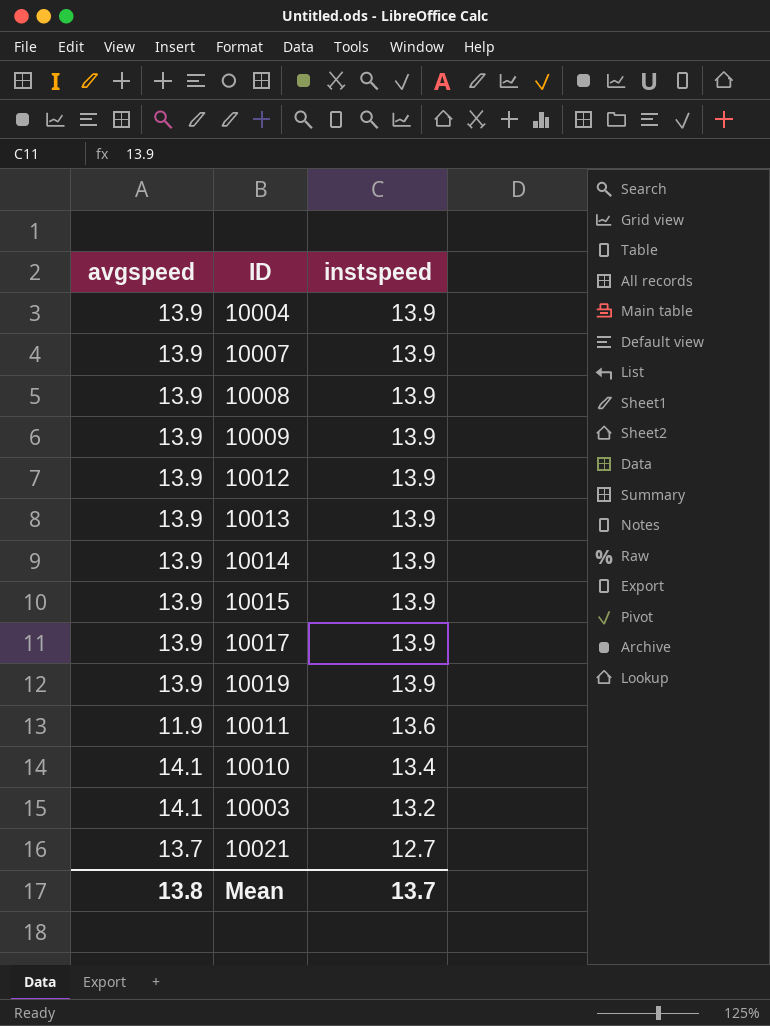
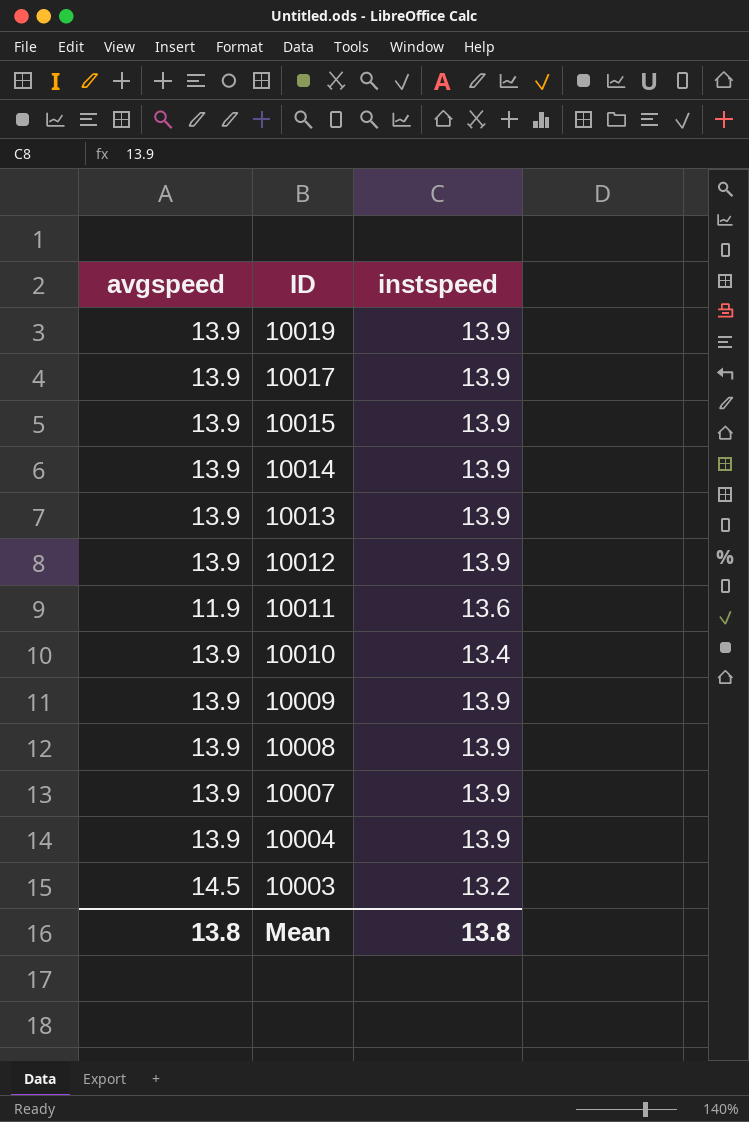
row order: instspeed descending -> ID descending
row 10021: 13.7 | 12.7 -> none
10010 | avgspeed: 14.1 -> 13.9
10003 | avgspeed: 14.1 -> 14.5
Mean | instspeed: 13.7 -> 13.8

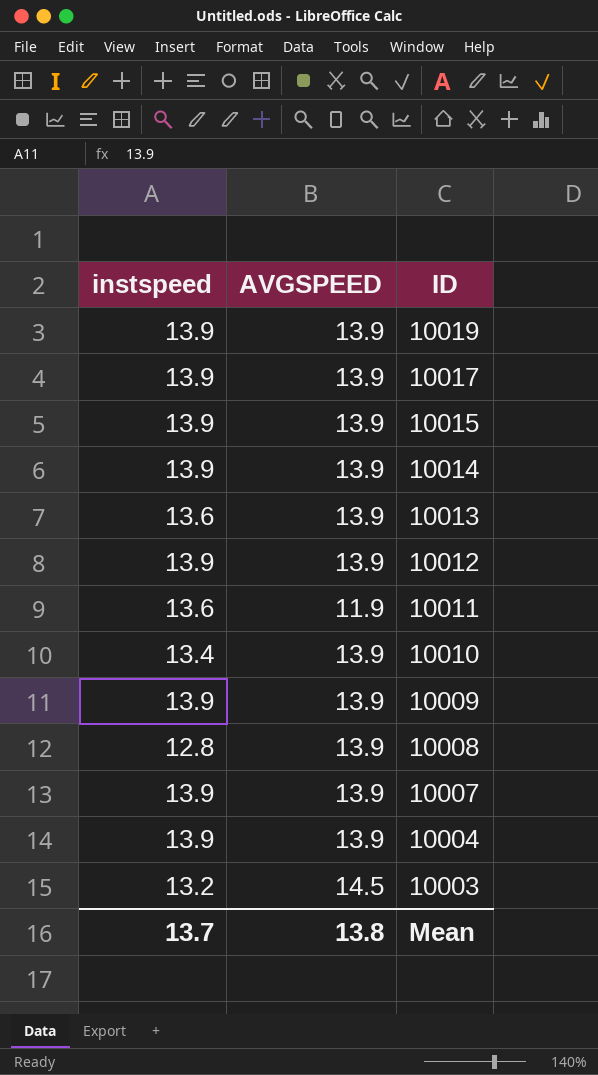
column instspeed | position: 3 -> 1
column name: avgspeed -> AVGSPEED
10013 | instspeed: 13.9 -> 13.6
10008 | instspeed: 13.9 -> 12.8
Mean | instspeed: 13.8 -> 13.7

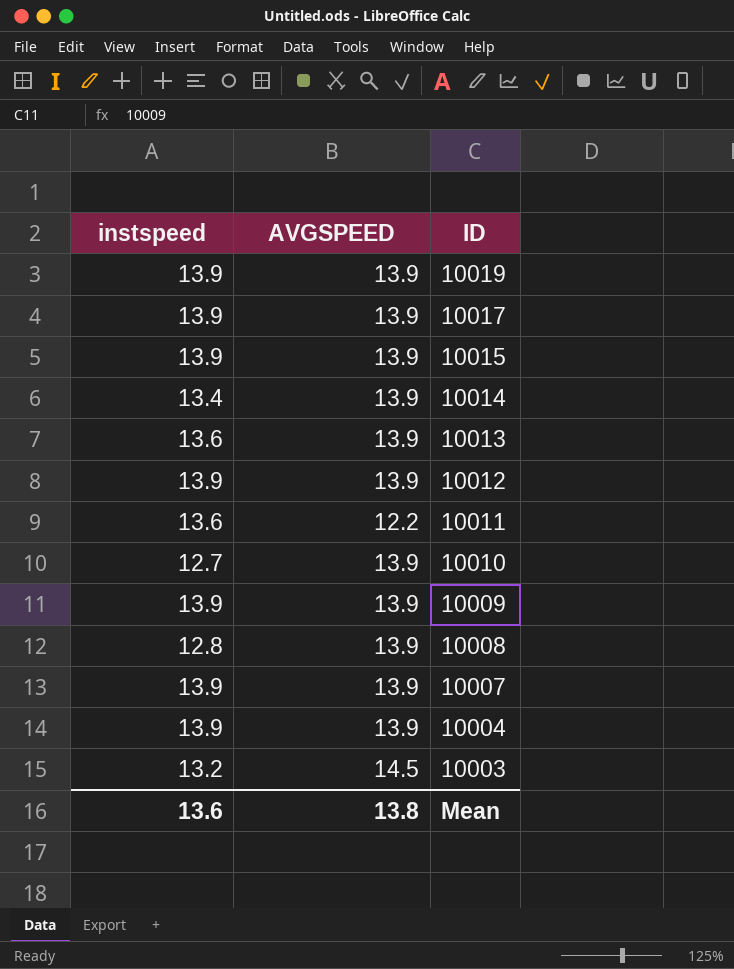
10014 | instspeed: 13.9 -> 13.4
10011 | AVGSPEED: 11.9 -> 12.2
10010 | instspeed: 13.4 -> 12.7
Mean | instspeed: 13.7 -> 13.6

